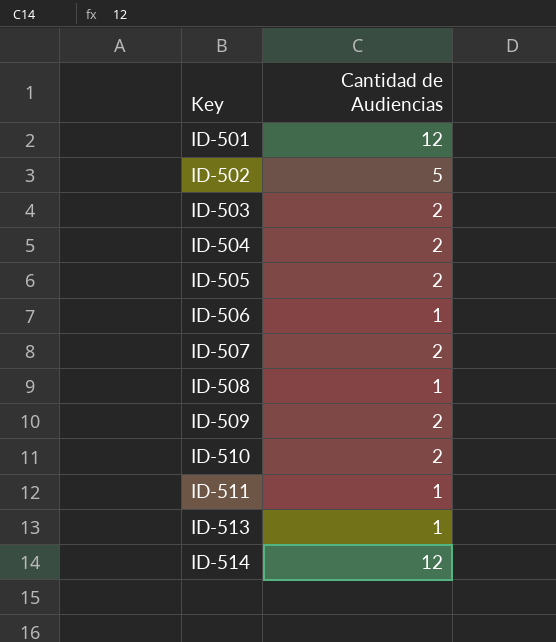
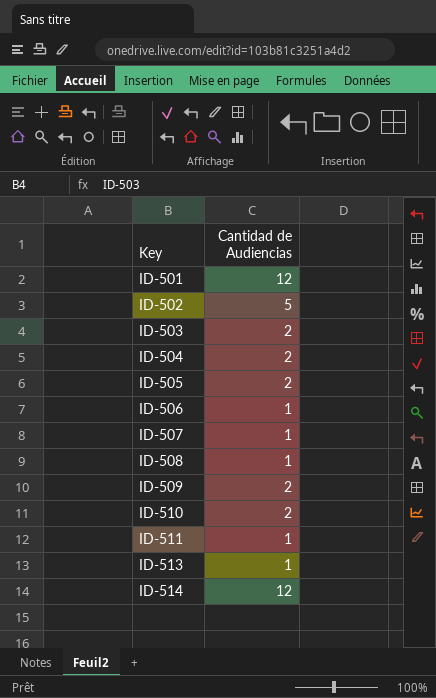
ID-507 | Cantidad de Audiencias: 2 -> 1

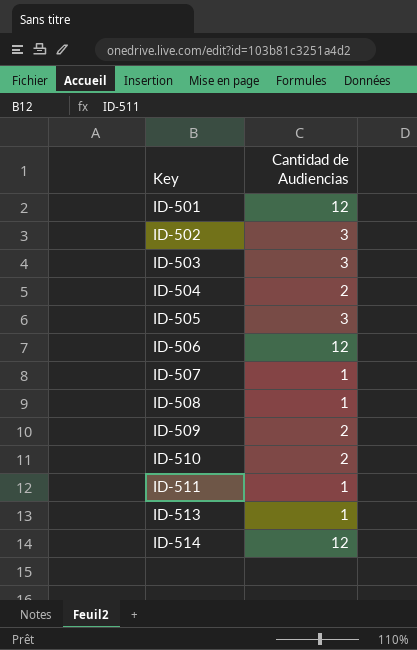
ID-502 | Cantidad de Audiencias: 5 -> 3
ID-503 | Cantidad de Audiencias: 2 -> 3
ID-505 | Cantidad de Audiencias: 2 -> 3
ID-506 | Cantidad de Audiencias: 1 -> 12

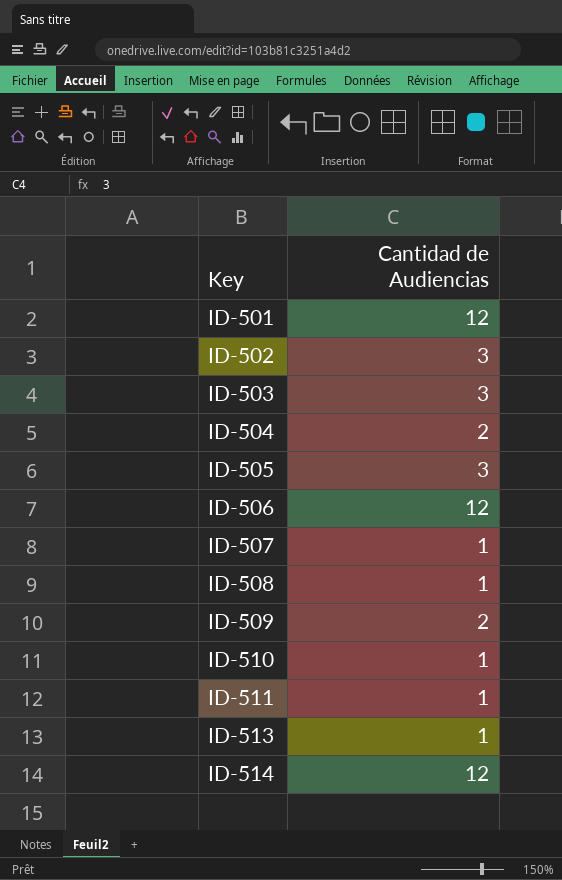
ID-510 | Cantidad de Audiencias: 2 -> 1

